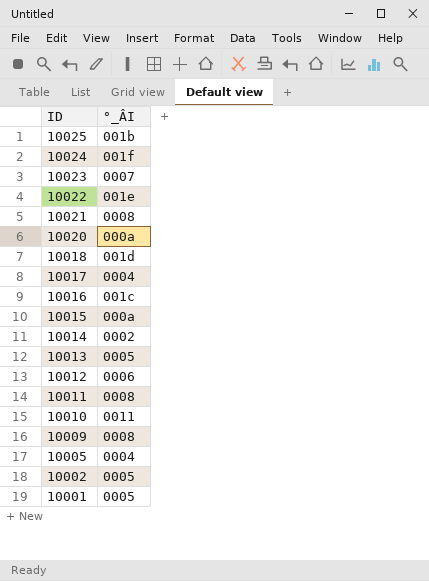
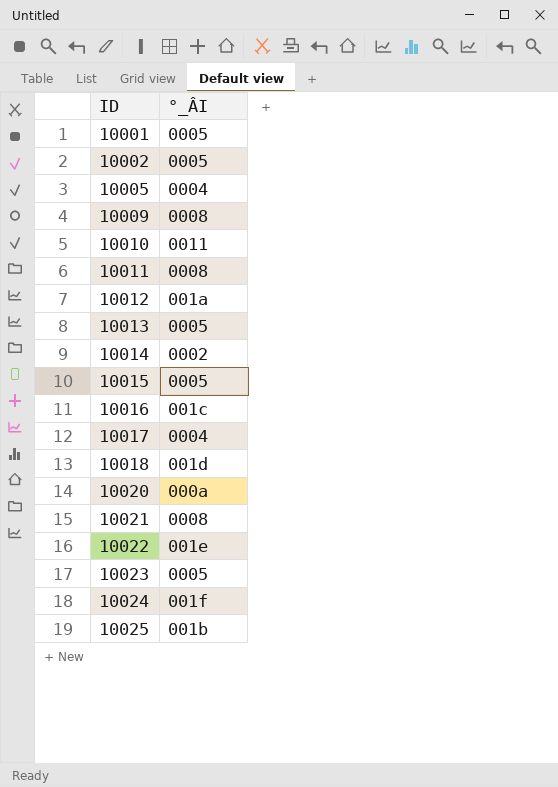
row order: ID descending -> ID ascending
10012 | °_ÂI: 0006 -> 001a
10015 | °_ÂI: 000a -> 0005
10023 | °_ÂI: 0007 -> 0005

